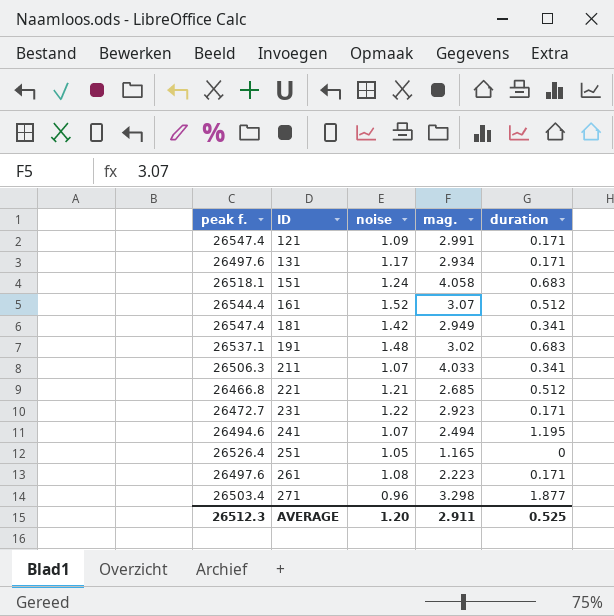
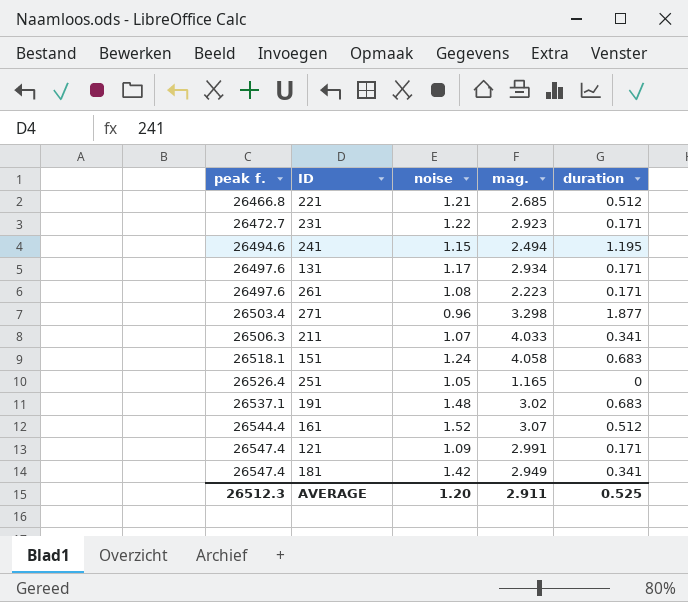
row order: ID ascending -> peak f. ascending
241 | noise: 1.07 -> 1.15

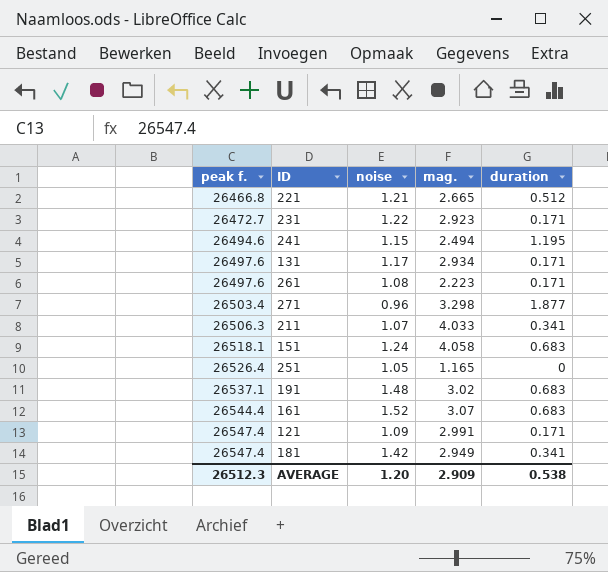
221 | mag.: 2.685 -> 2.665
161 | duration: 0.512 -> 0.683
AVERAGE | mag.: 2.911 -> 2.909
AVERAGE | duration: 0.525 -> 0.538

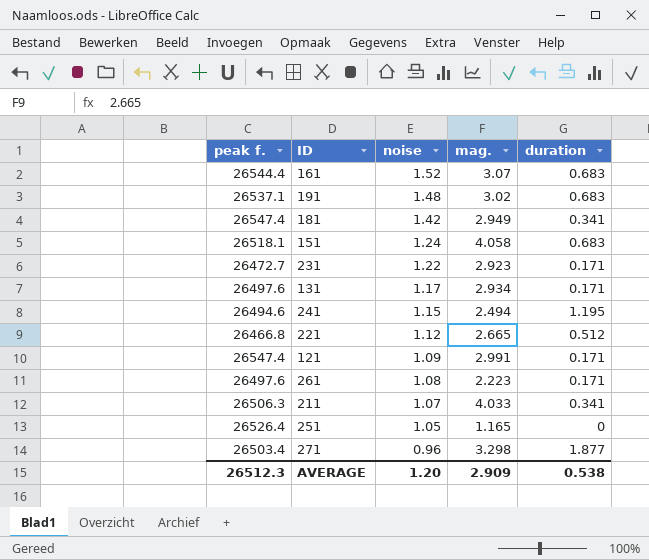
row order: peak f. ascending -> noise descending
221 | noise: 1.21 -> 1.12

